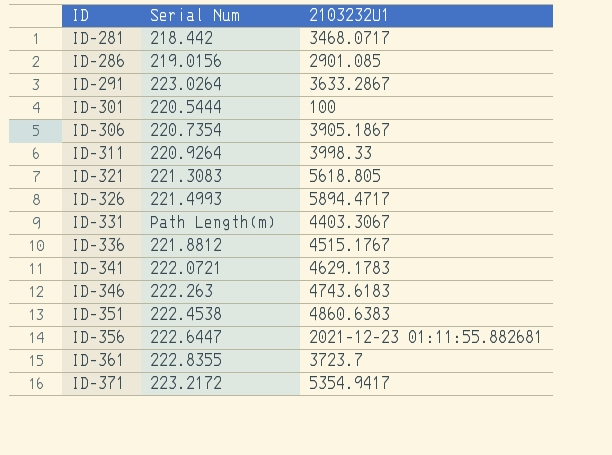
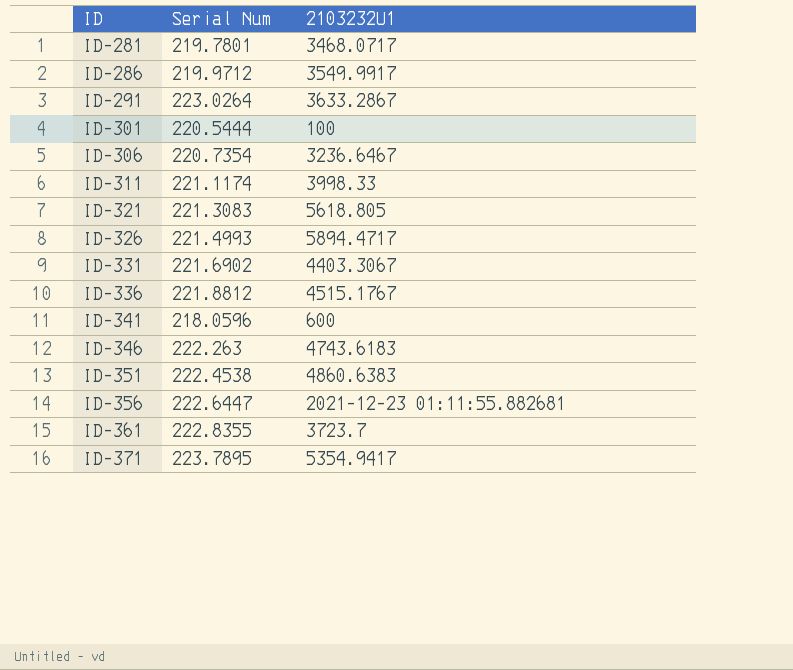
ID-281 | Serial Num: 218.442 -> 219.7801
ID-286 | Serial Num: 219.0156 -> 219.9712
ID-286 | 2103232U1: 2901.085 -> 3549.9917
ID-306 | 2103232U1: 3905.1867 -> 3236.6467
ID-311 | Serial Num: 220.9264 -> 221.1174
ID-331 | Serial Num: Path Length(m) -> 221.6902
ID-341 | Serial Num: 222.0721 -> 218.0596
ID-341 | 2103232U1: 4629.1783 -> 600
ID-371 | Serial Num: 223.2172 -> 223.7895

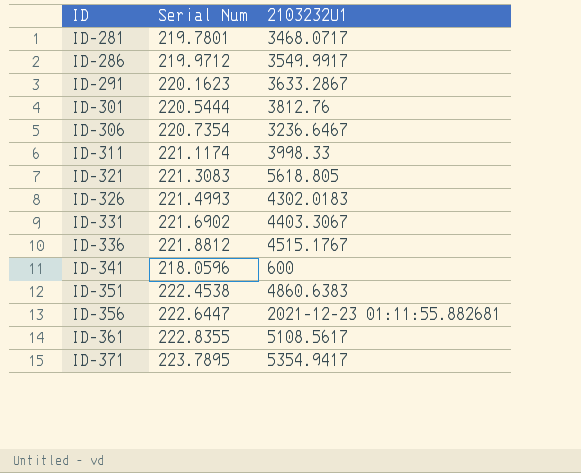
row ID-346: 222.263 | 4743.6183 -> none
ID-291 | Serial Num: 223.0264 -> 220.1623
ID-301 | 2103232U1: 100 -> 3812.76
ID-326 | 2103232U1: 5894.4717 -> 4302.0183
ID-361 | 2103232U1: 3723.7 -> 5108.5617

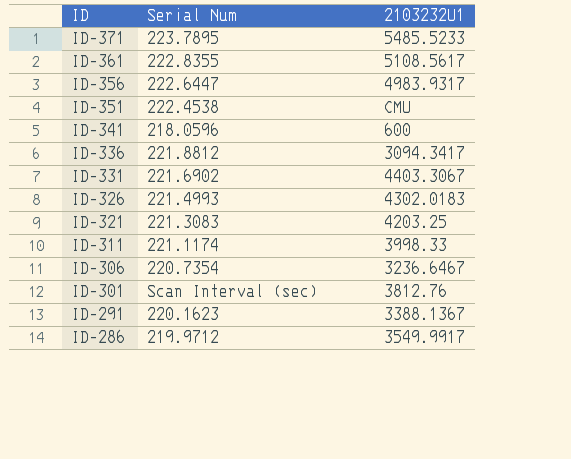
row order: ID ascending -> ID descending
row ID-281: 219.7801 | 3468.0717 -> none
ID-371 | 2103232U1: 5354.9417 -> 5485.5233
ID-356 | 2103232U1: 2021-12-23 01:11:55.882681 -> 4983.9317
ID-351 | 2103232U1: 4860.6383 -> CMU
ID-336 | 2103232U1: 4515.1767 -> 3094.3417
ID-321 | 2103232U1: 5618.805 -> 4203.25
ID-301 | Serial Num: 220.5444 -> Scan Interval (sec)
ID-291 | 2103232U1: 3633.2867 -> 3388.1367

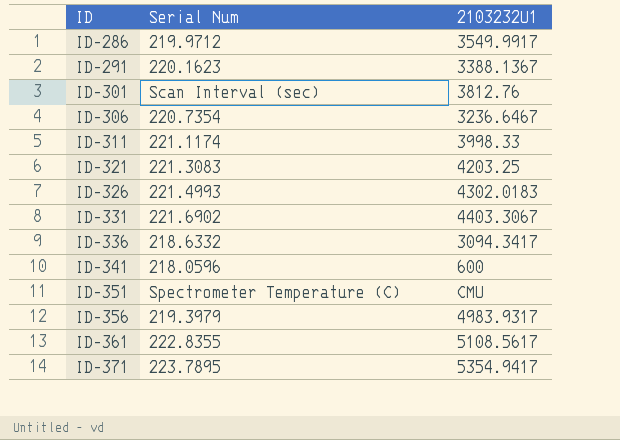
row order: ID descending -> ID ascending
ID-336 | Serial Num: 221.8812 -> 218.6332
ID-351 | Serial Num: 222.4538 -> Spectrometer Temperature (C)
ID-356 | Serial Num: 222.6447 -> 219.3979
ID-371 | 2103232U1: 5485.5233 -> 5354.9417

